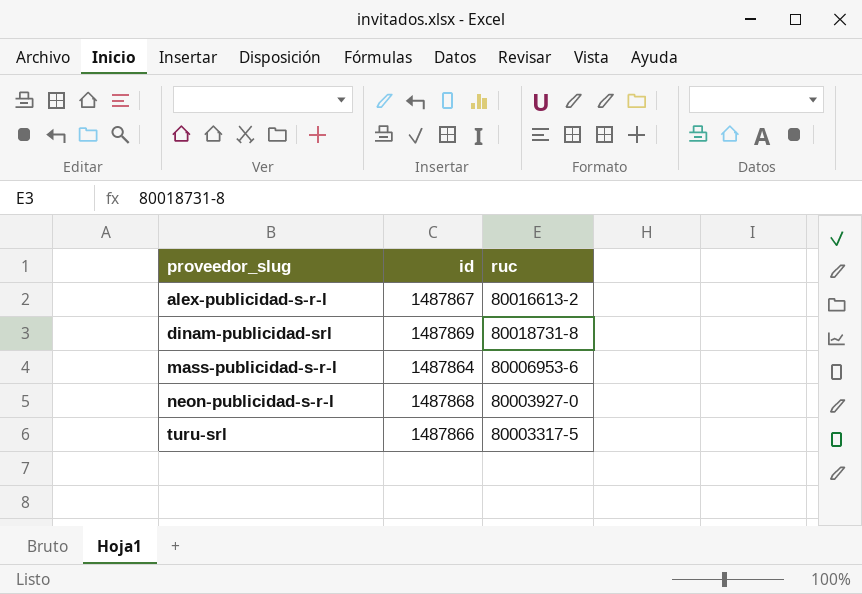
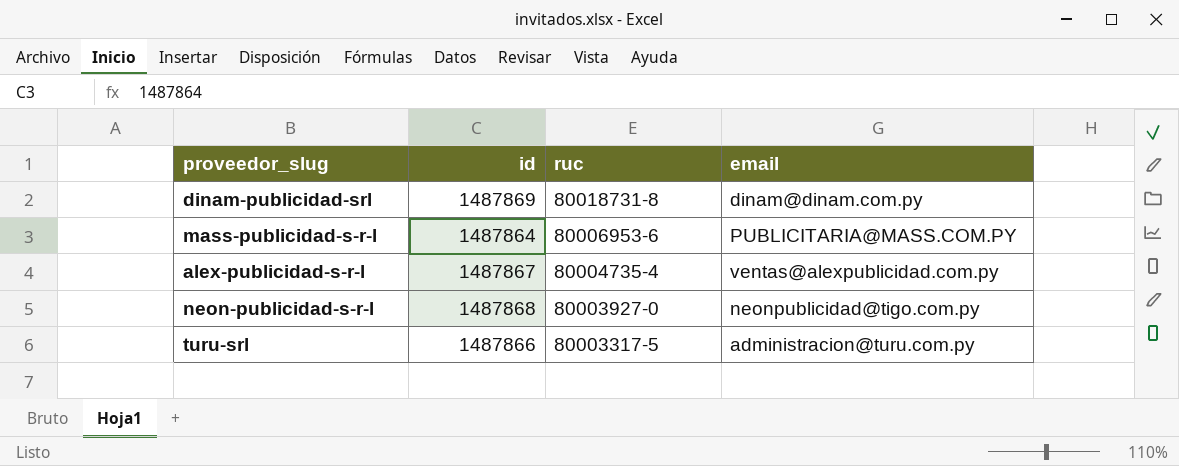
row order: proveedor_slug ascending -> ruc descending
column email | position: none -> 4
alex-publicidad-s-r-l | ruc: 80016613-2 -> 80004735-4

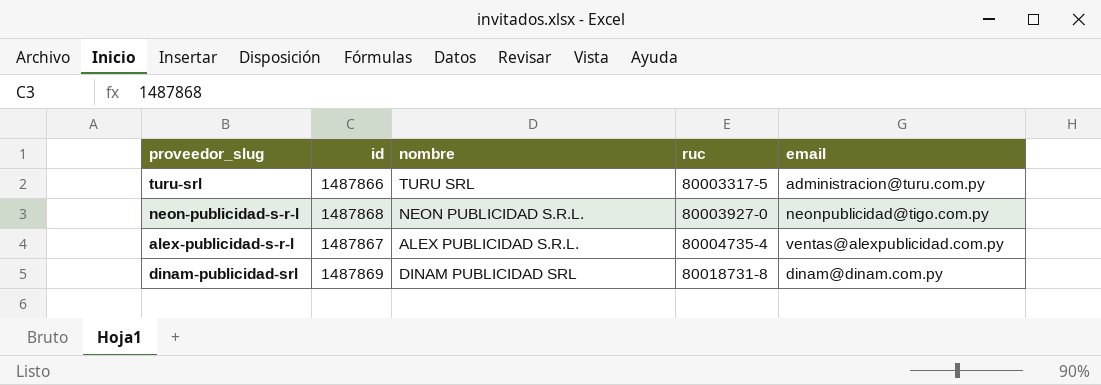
row order: ruc descending -> ruc ascending
column nombre | position: none -> 3
row mass-publicidad-s-r-l: 1487864 | 80006953-6 | PUBLICITARIA@MASS.COM.PY -> none

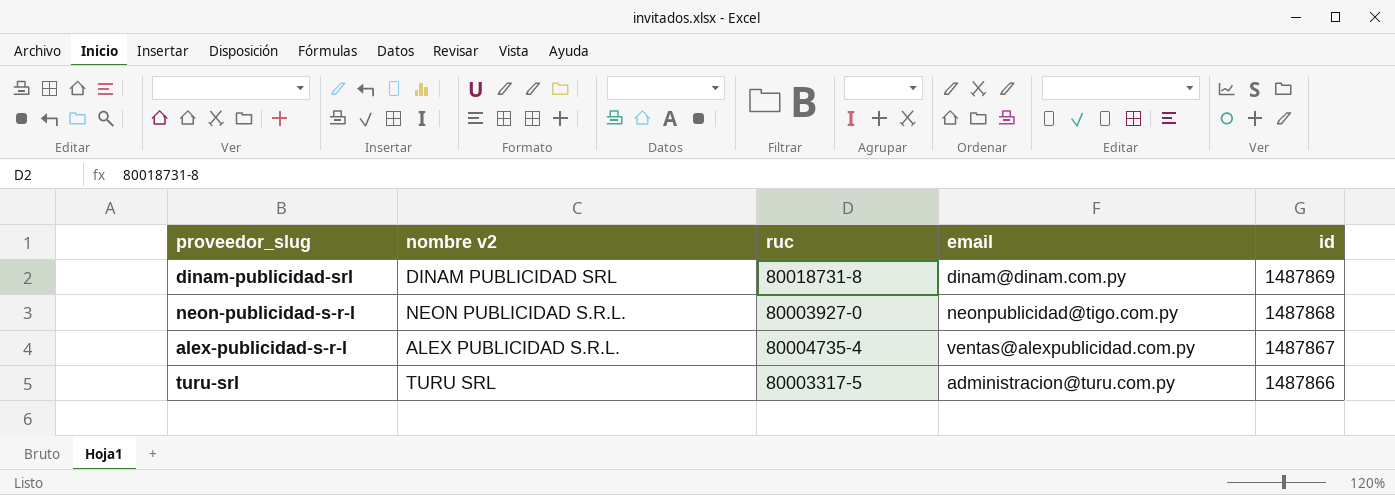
row order: ruc ascending -> id descending
column name: nombre -> nombre v2
column id | position: 2 -> 5

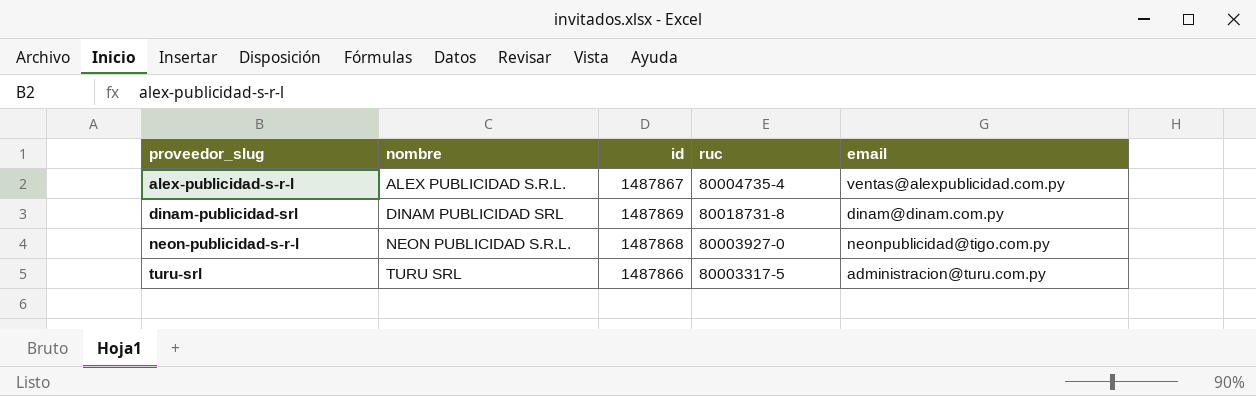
row order: id descending -> proveedor_slug ascending
column name: nombre v2 -> nombre
column id | position: 5 -> 3

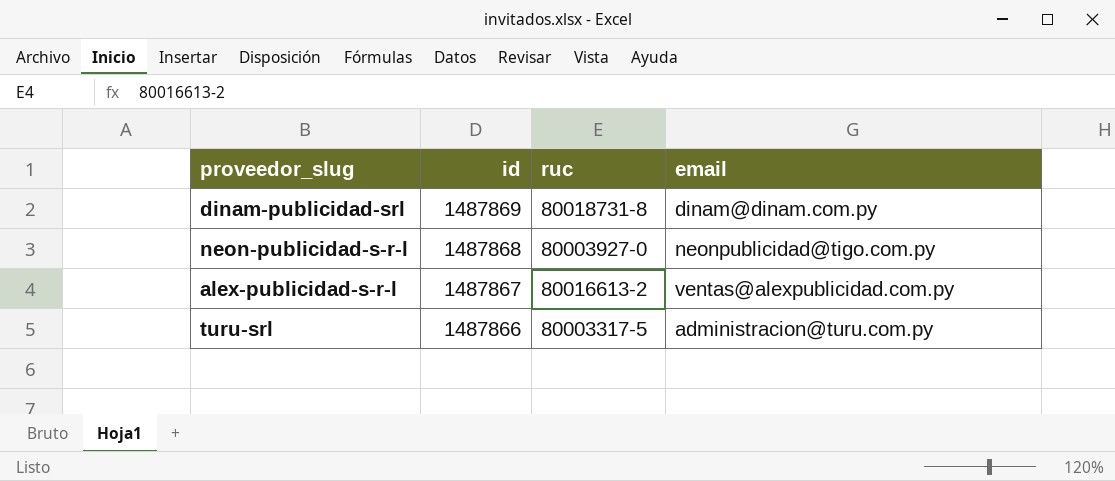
row order: proveedor_slug ascending -> id descending
column nombre | position: 2 -> none
alex-publicidad-s-r-l | ruc: 80004735-4 -> 80016613-2

